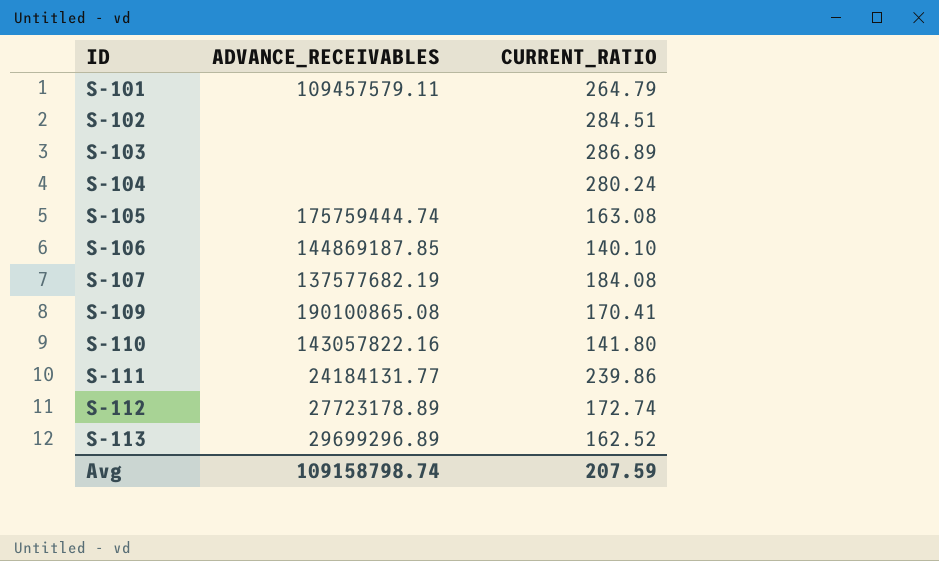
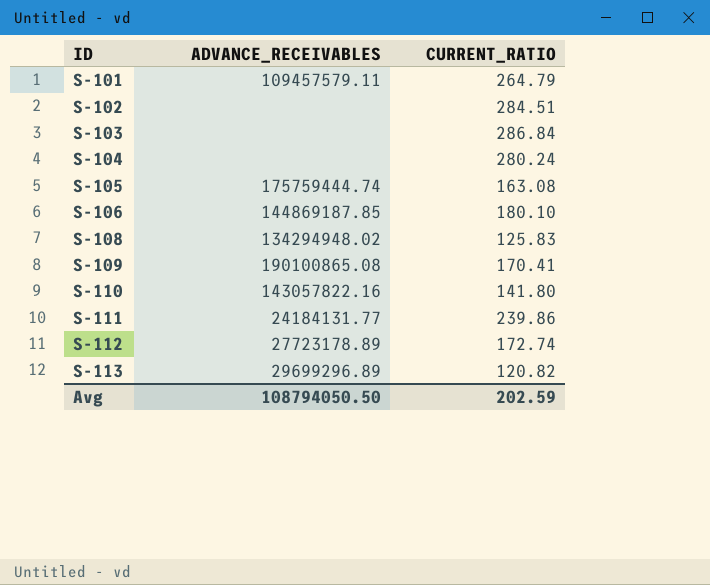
row S-107: 137577682.19 | 184.08 -> none
S-103 | CURRENT_RATIO: 286.89 -> 286.84
S-106 | CURRENT_RATIO: 140.10 -> 180.10
row S-108: none -> 134294948.02 | 125.83
S-113 | CURRENT_RATIO: 162.52 -> 120.82
Avg | ADVANCE_RECEIVABLES: 109158798.74 -> 108794050.50
Avg | CURRENT_RATIO: 207.59 -> 202.59

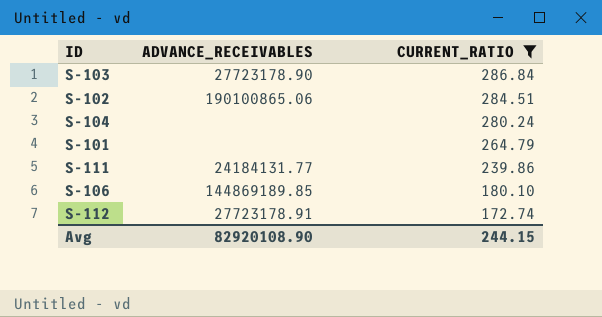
filter: none -> CURRENT_RATIO >= 172.74
row order: ID ascending -> CURRENT_RATIO descending
S-103 | ADVANCE_RECEIVABLES: none -> 27723178.90
S-102 | ADVANCE_RECEIVABLES: none -> 190100865.06
S-101 | ADVANCE_RECEIVABLES: 109457579.11 -> none
S-106 | ADVANCE_RECEIVABLES: 144869187.85 -> 144869189.85
S-112 | ADVANCE_RECEIVABLES: 27723178.89 -> 27723178.91
Avg | ADVANCE_RECEIVABLES: 108794050.50 -> 82920108.90
Avg | CURRENT_RATIO: 202.59 -> 244.15

